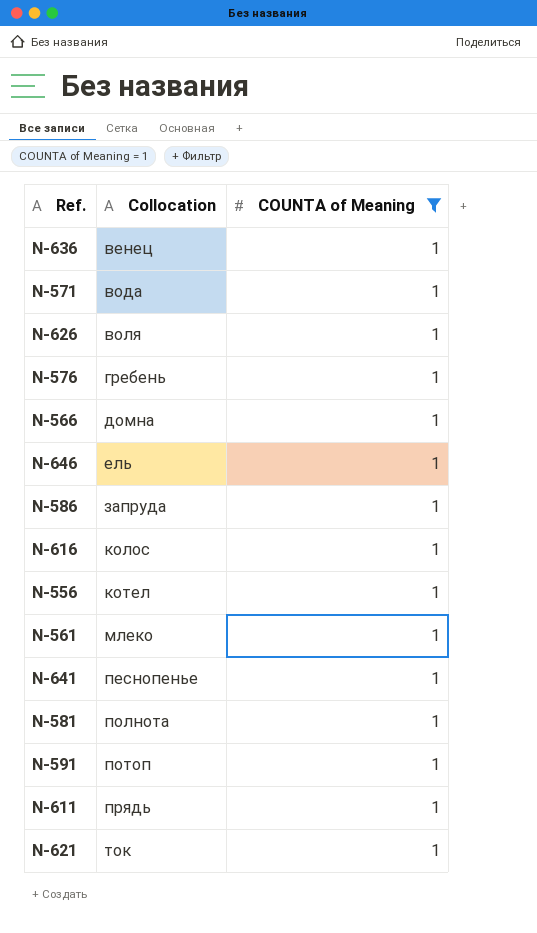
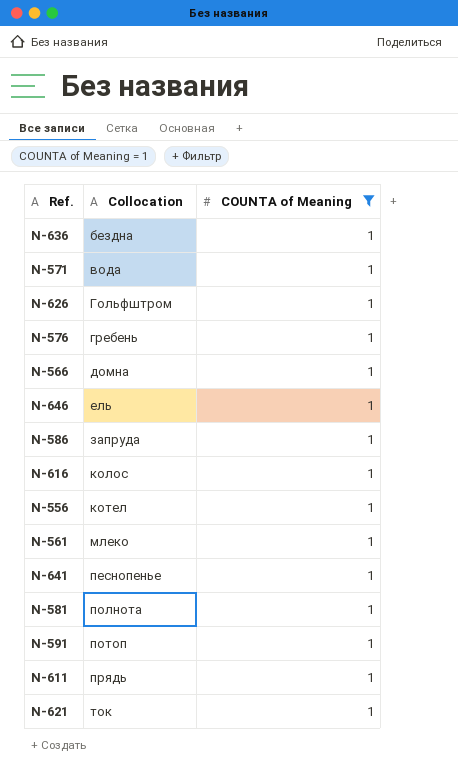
N-636 | Collocation: венец -> бездна
N-626 | Collocation: воля -> Гольфштром

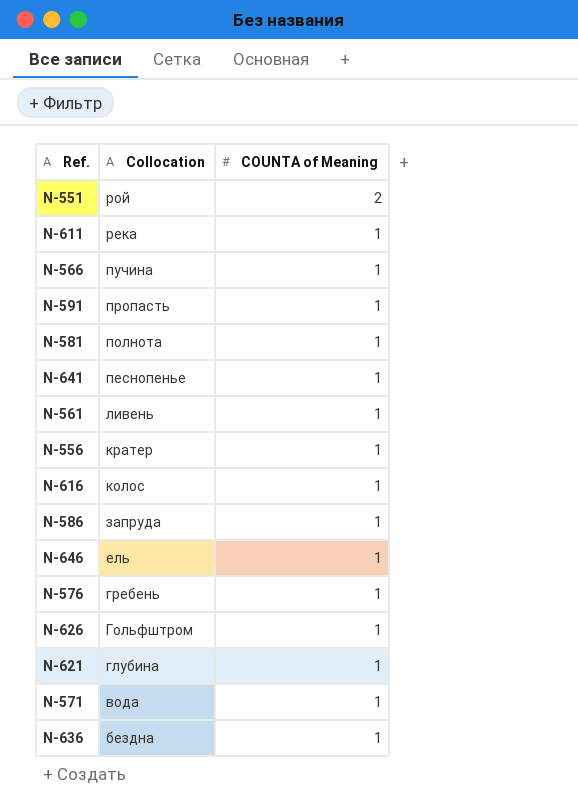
filter: COUNTA of Meaning = 1 -> none
row order: Collocation ascending -> Collocation descending
N-611 | Collocation: прядь -> река
N-566 | Collocation: домна -> пучина
N-591 | Collocation: потоп -> пропасть
N-561 | Collocation: млеко -> ливень
N-556 | Collocation: котел -> кратер
N-621 | Collocation: ток -> глубина

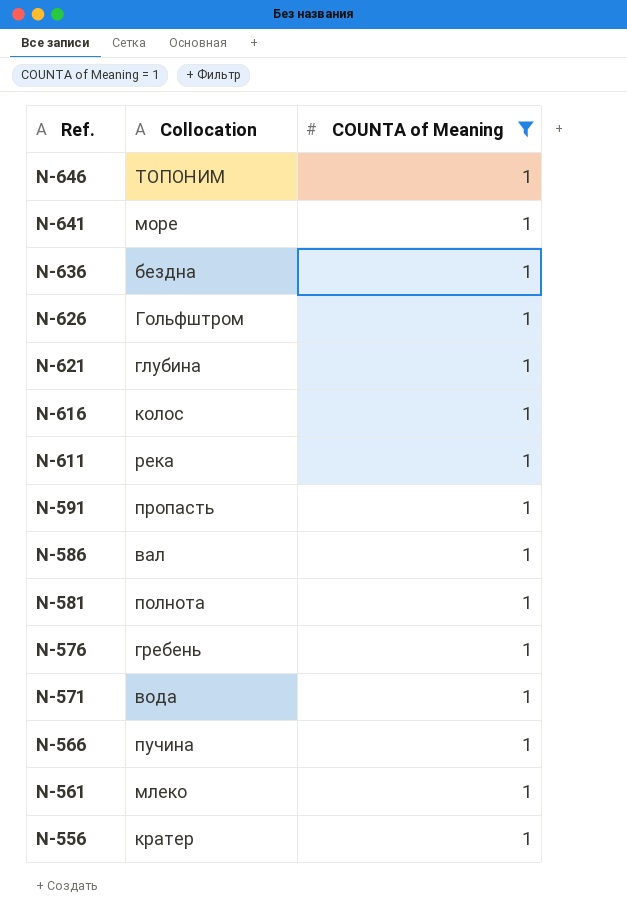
filter: none -> COUNTA of Meaning = 1
row order: Collocation descending -> Ref. descending
N-646 | Collocation: ель -> ТОПОНИМ
N-641 | Collocation: песнопенье -> море
N-586 | Collocation: запруда -> вал
N-561 | Collocation: ливень -> млеко

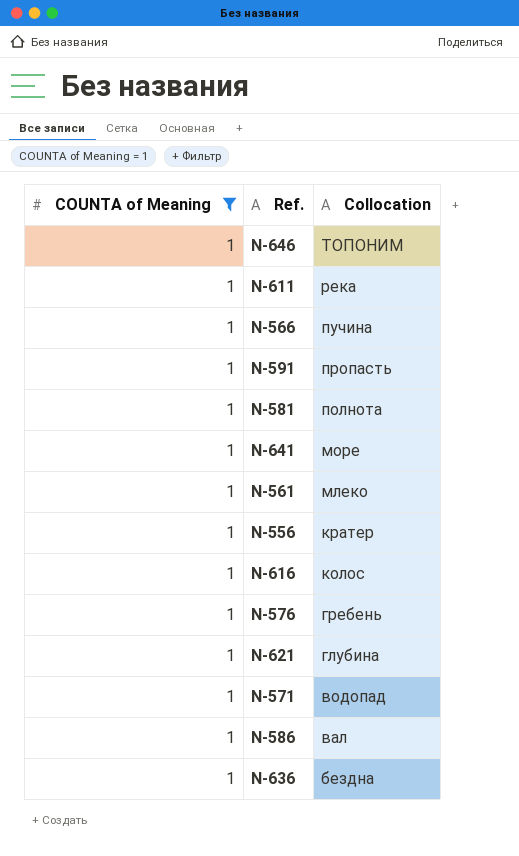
row order: Ref. descending -> Collocation descending
column COUNTA of Meaning | position: 3 -> 1
row N-626: Гольфштром | 1 -> none
N-571 | Collocation: вода -> водопад

